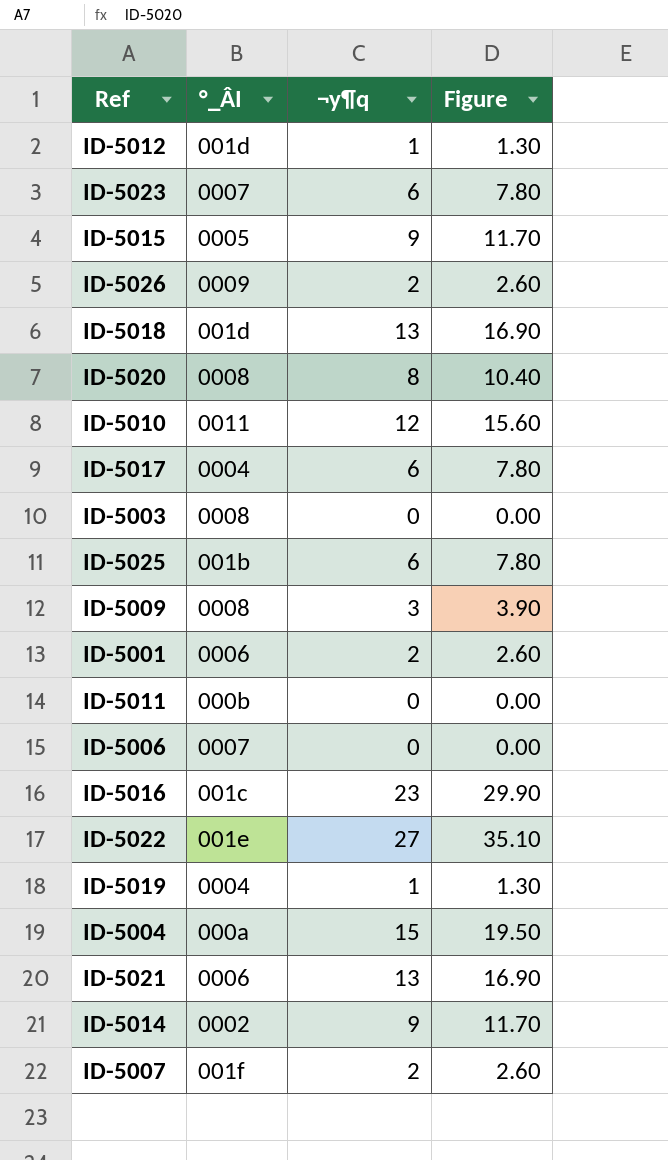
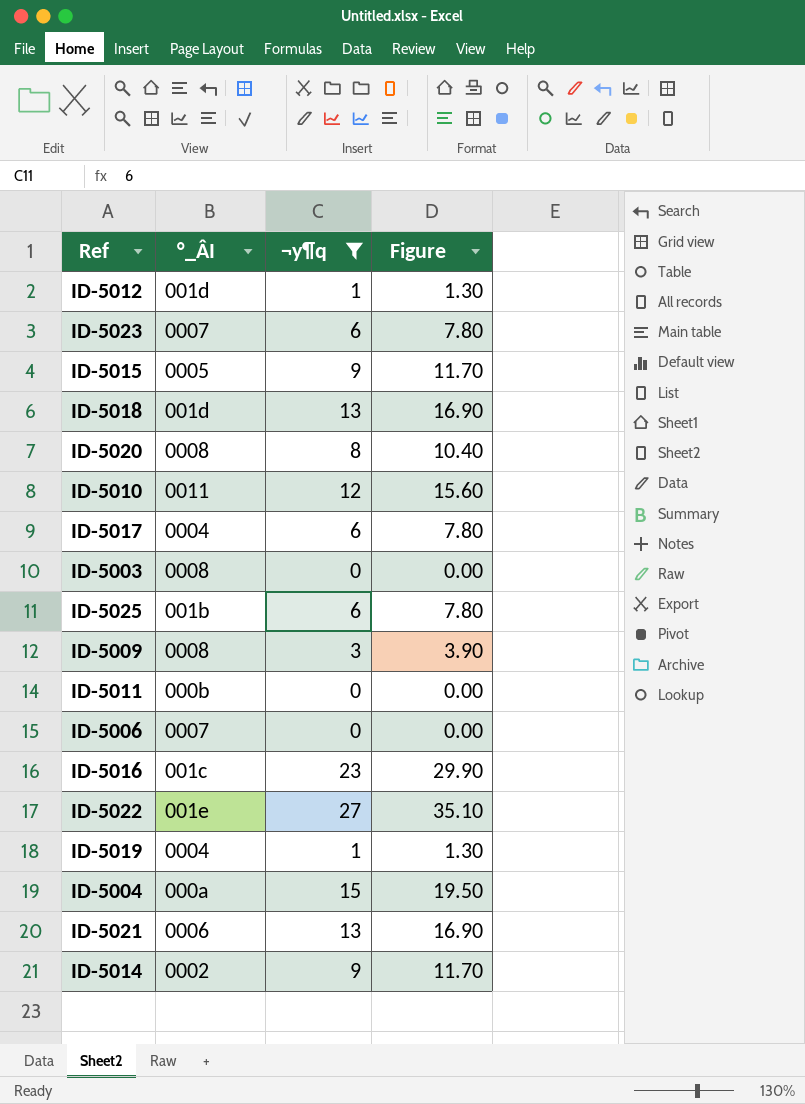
filter: none -> ¬y¶q != 2

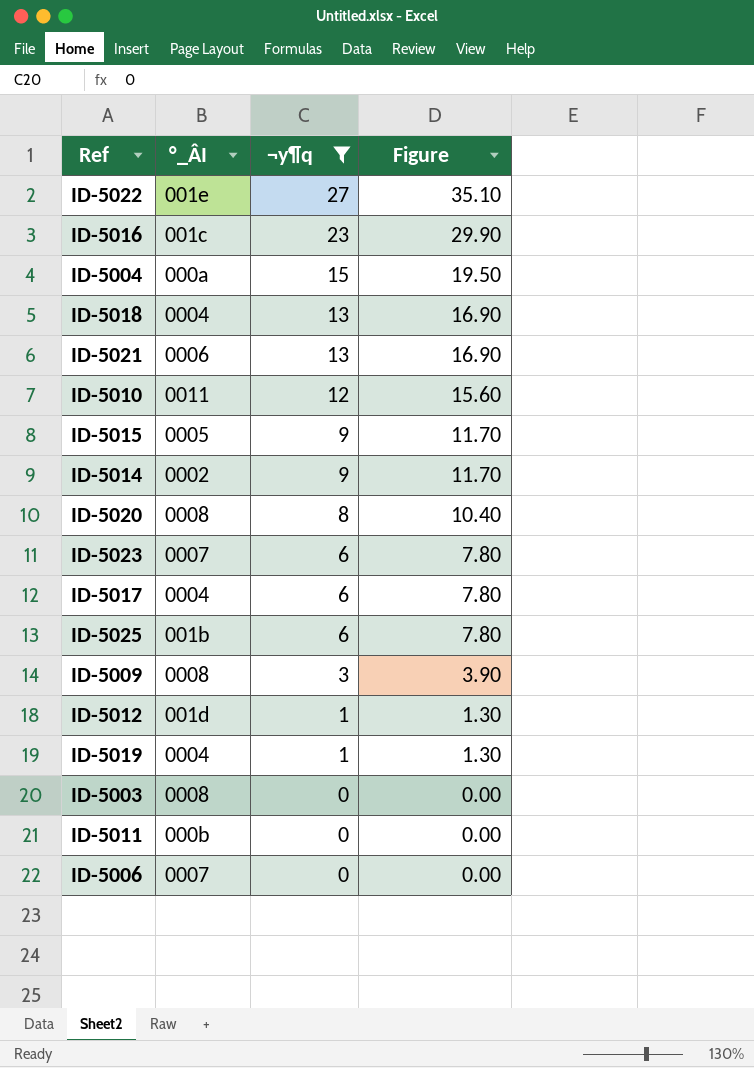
row order: none -> ¬y¶q descending
ID-5018 | °_ÂI: 001d -> 0004

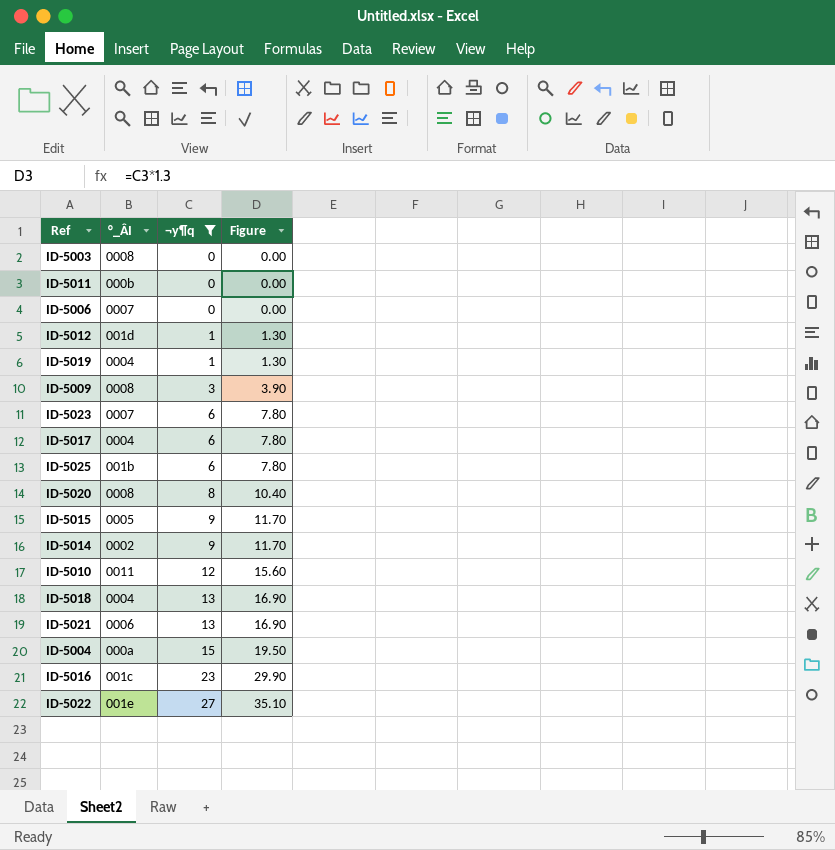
row order: ¬y¶q descending -> ¬y¶q ascending

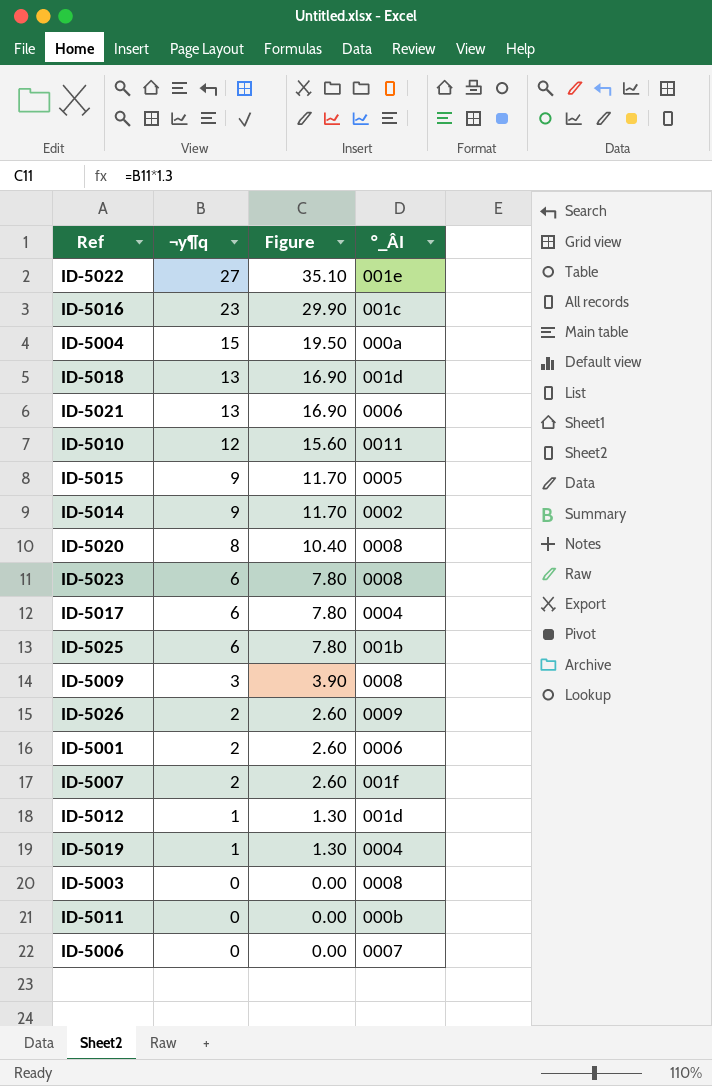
filter: ¬y¶q != 2 -> none
row order: ¬y¶q ascending -> ¬y¶q descending
column °_ÂI | position: 2 -> 4
ID-5018 | °_ÂI: 0004 -> 001d
ID-5023 | °_ÂI: 0007 -> 0008

